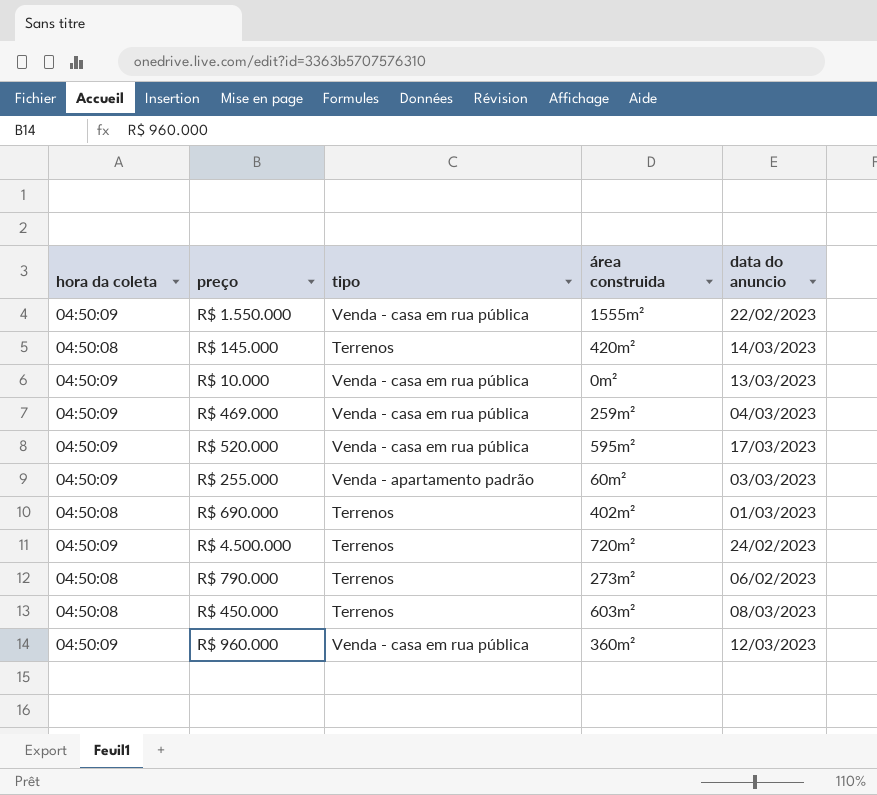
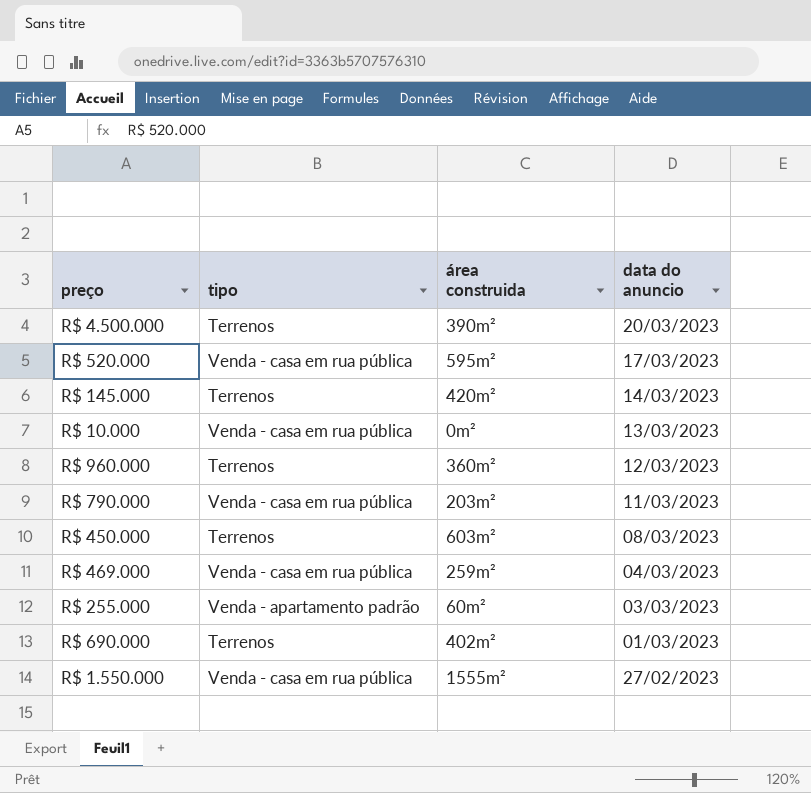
row order: none -> data do anuncio descending
column hora da coleta | position: 1 -> none
R$ 4.500.000 | área construida: 720m² -> 390m²
R$ 4.500.000 | data do anuncio: 24/02/2023 -> 20/03/2023
R$ 960.000 | tipo: Venda - casa em rua pública -> Terrenos
R$ 790.000 | tipo: Terrenos -> Venda - casa em rua pública
R$ 790.000 | área construida: 273m² -> 203m²
R$ 790.000 | data do anuncio: 06/02/2023 -> 11/03/2023
R$ 1.550.000 | data do anuncio: 22/02/2023 -> 27/02/2023

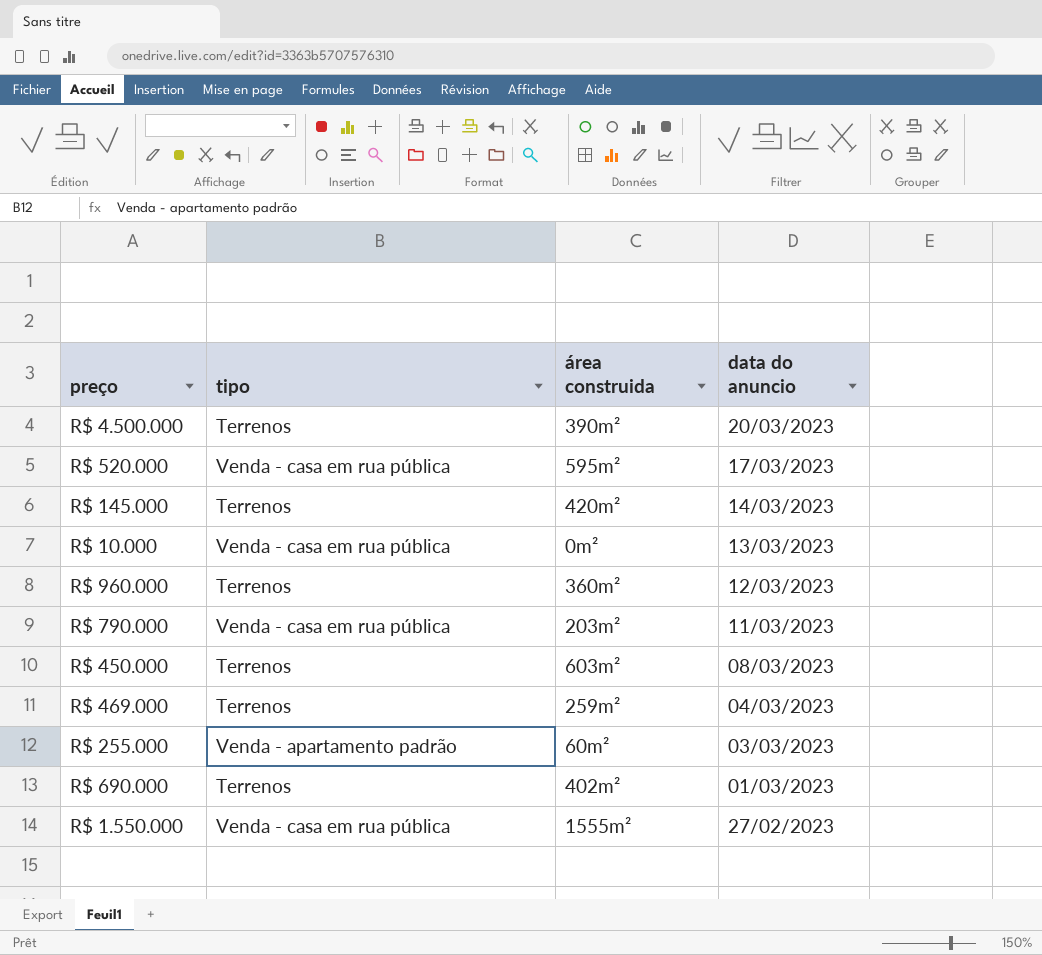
R$ 469.000 | tipo: Venda - casa em rua pública -> Terrenos

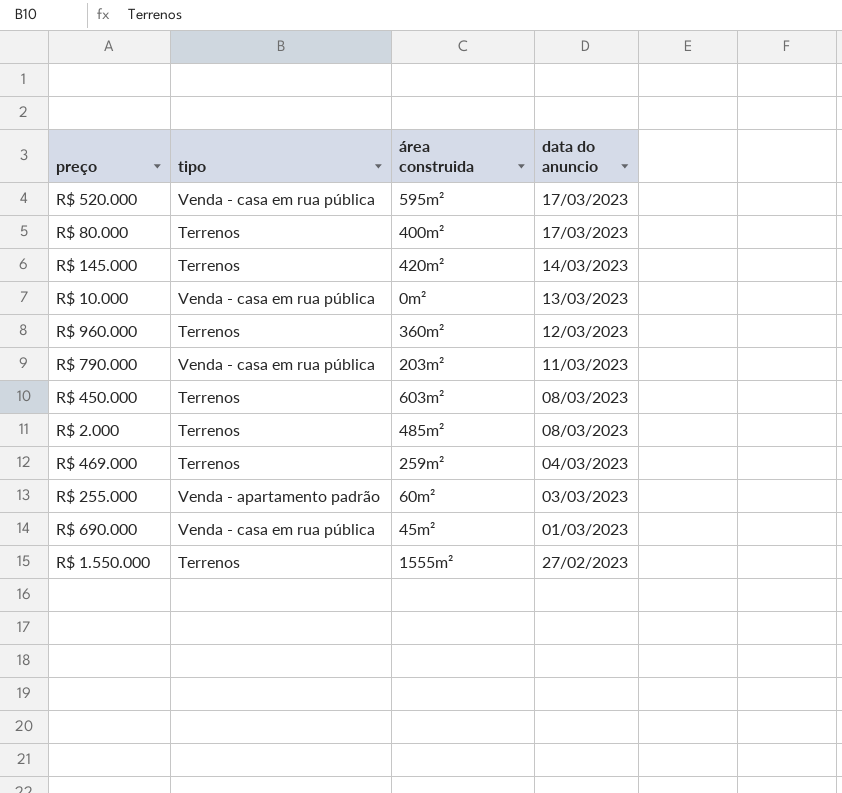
row R$ 4.500.000: Terrenos | 390m² | 20/03/2023 -> none
row R$ 80.000: none -> Terrenos | 400m² | 17/03/2023
row R$ 2.000: none -> Terrenos | 485m² | 08/03/2023
R$ 690.000 | tipo: Terrenos -> Venda - casa em rua pública
R$ 690.000 | área construida: 402m² -> 45m²
R$ 1.550.000 | tipo: Venda - casa em rua pública -> Terrenos

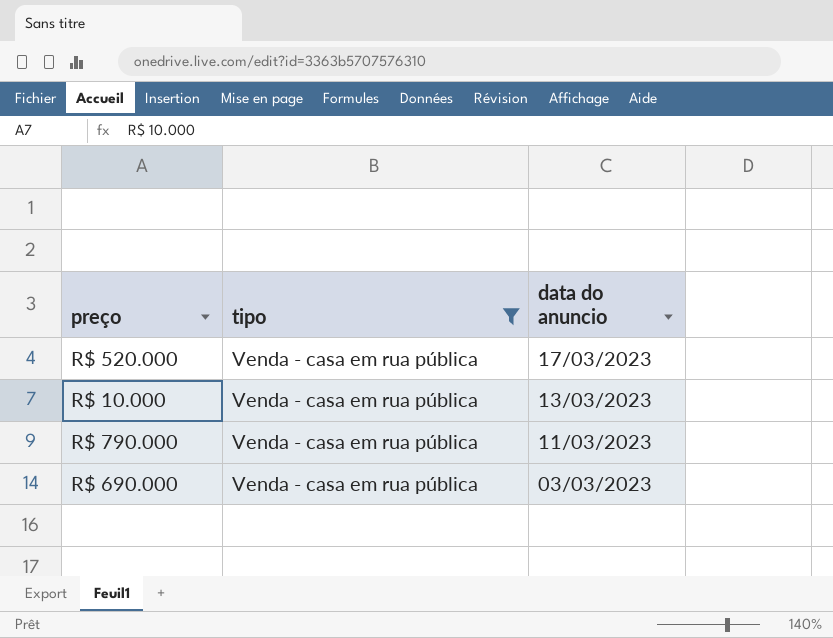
filter: none -> tipo = Venda - casa em rua pública
column área construida | position: 3 -> none
R$ 690.000 | data do anuncio: 01/03/2023 -> 03/03/2023

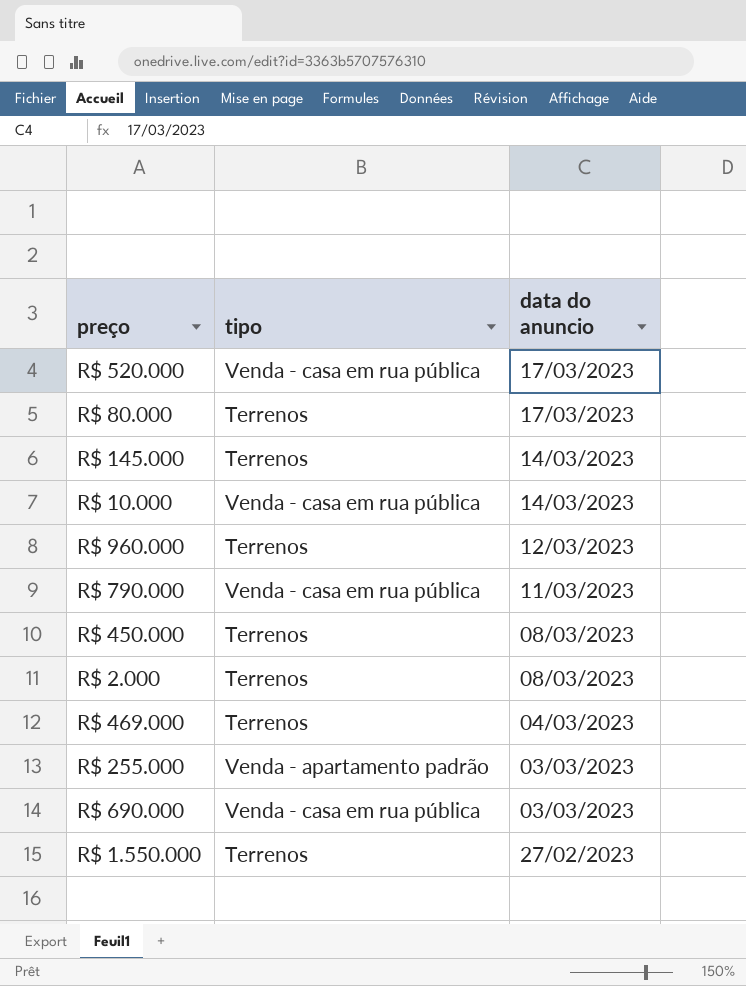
filter: tipo = Venda - casa em rua pública -> none
R$ 10.000 | data do anuncio: 13/03/2023 -> 14/03/2023

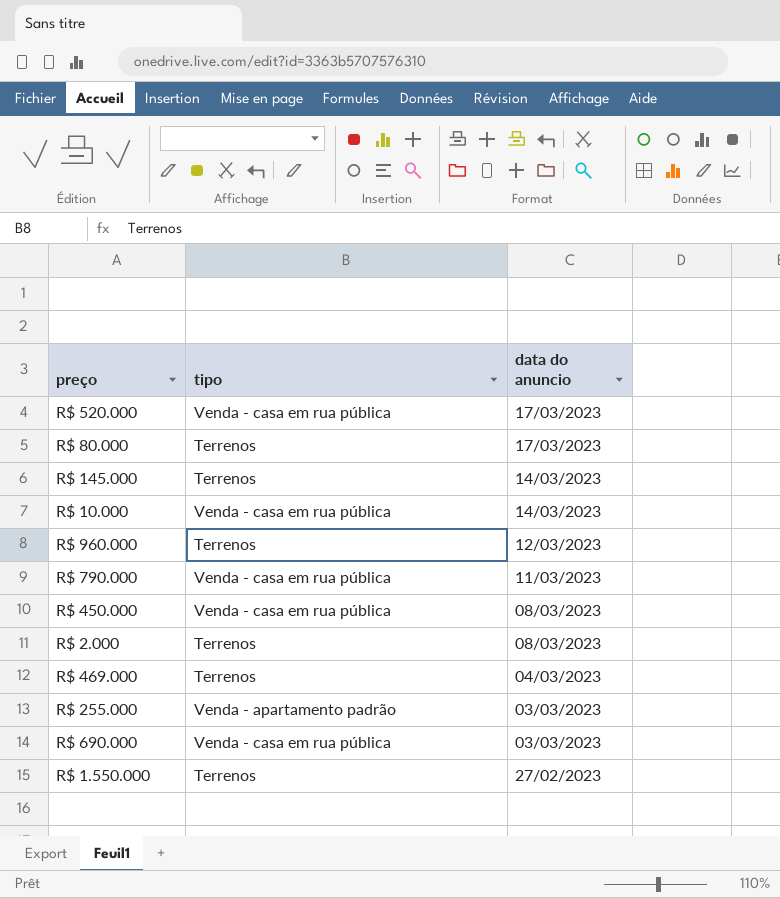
R$ 450.000 | tipo: Terrenos -> Venda - casa em rua pública

